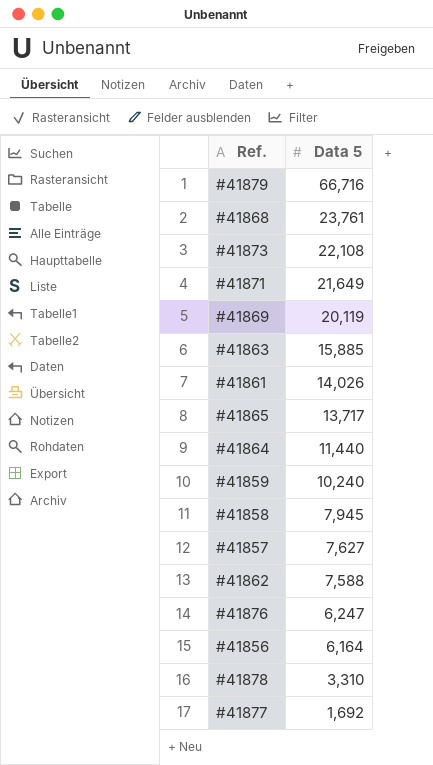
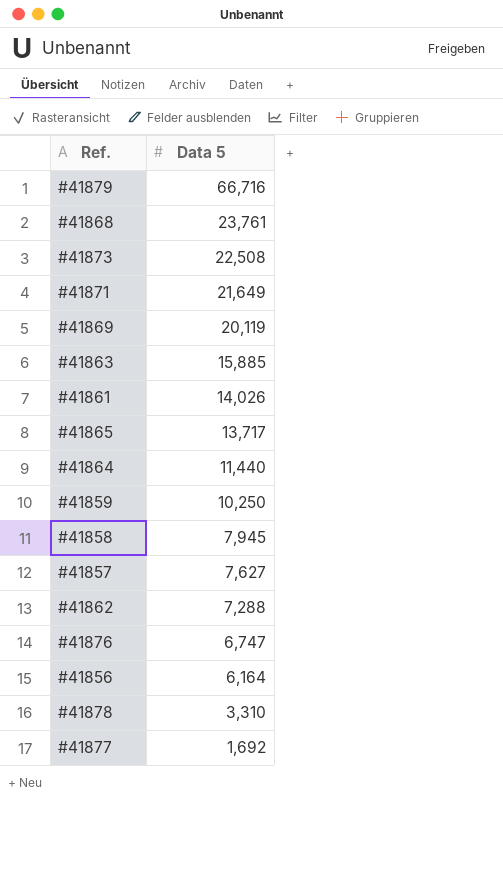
#41873 | Data 5: 22,108 -> 22,508
#41859 | Data 5: 10,240 -> 10,250
#41862 | Data 5: 7,588 -> 7,288
#41876 | Data 5: 6,247 -> 6,747

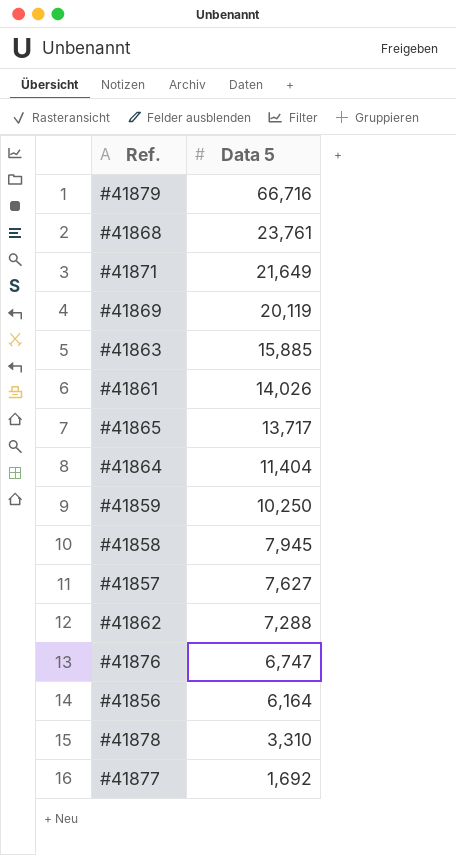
row #41873: 22,508 -> none
#41864 | Data 5: 11,440 -> 11,404

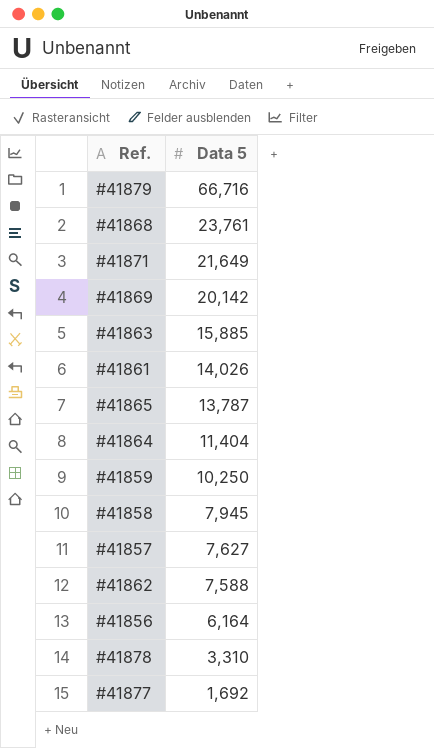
row #41876: 6,747 -> none
#41869 | Data 5: 20,119 -> 20,142
#41865 | Data 5: 13,717 -> 13,787
#41862 | Data 5: 7,288 -> 7,588

